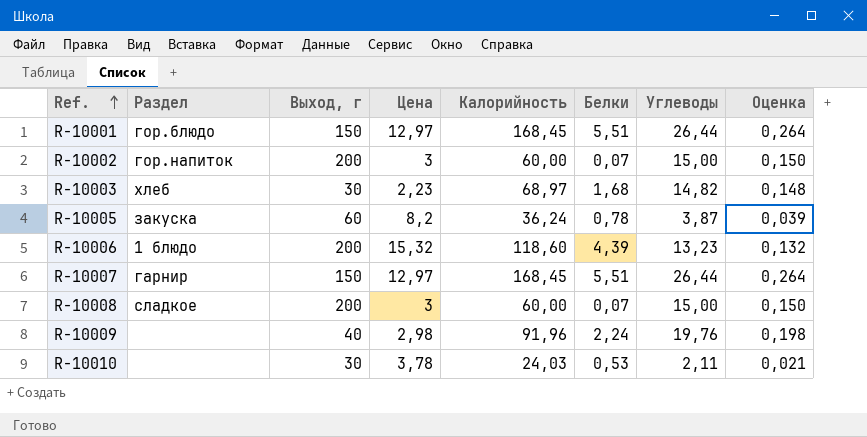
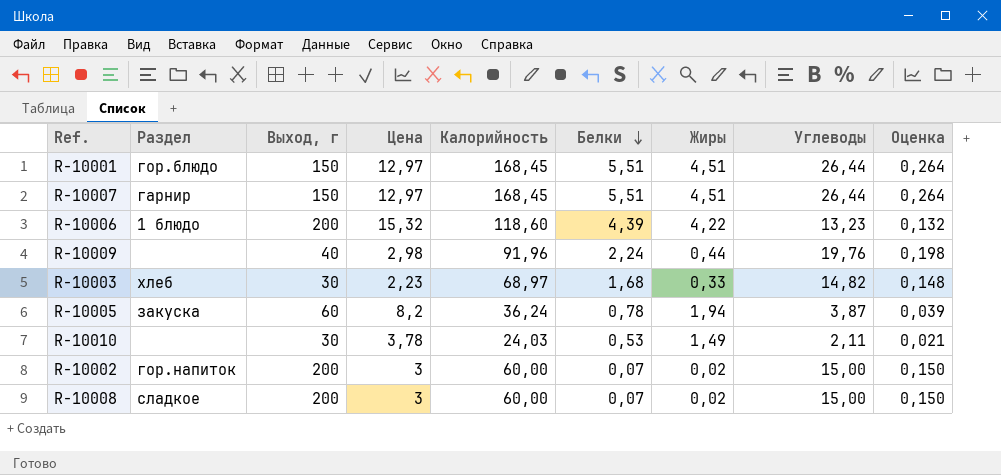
row order: Ref. ascending -> Белки descending
column Жиры | position: none -> 7

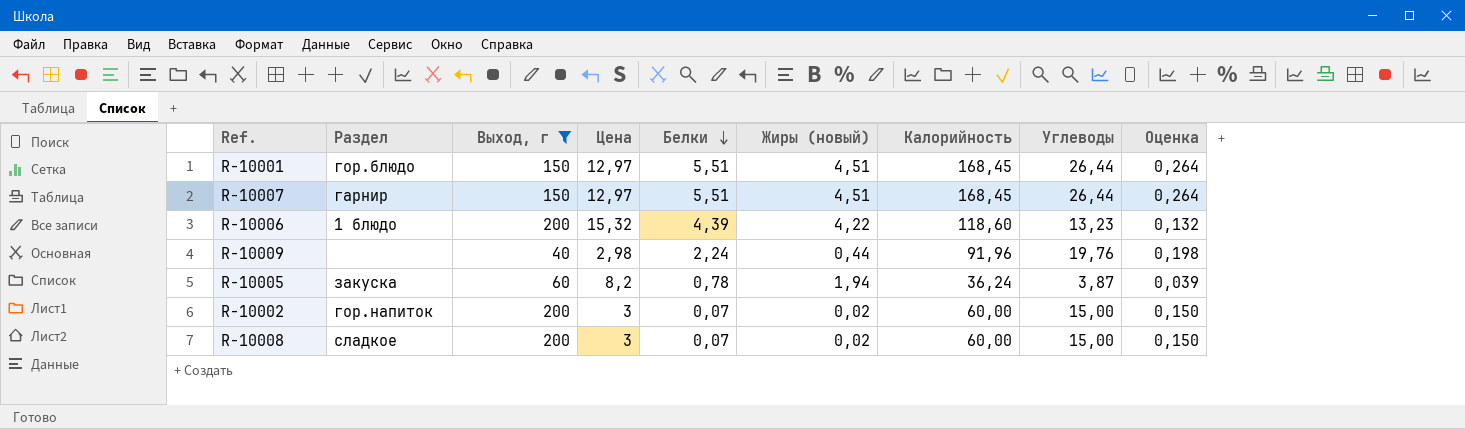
filter: none -> Выход, г != 30
column name: Жиры -> Жиры (новый)
column Калорийность | position: 5 -> 7

